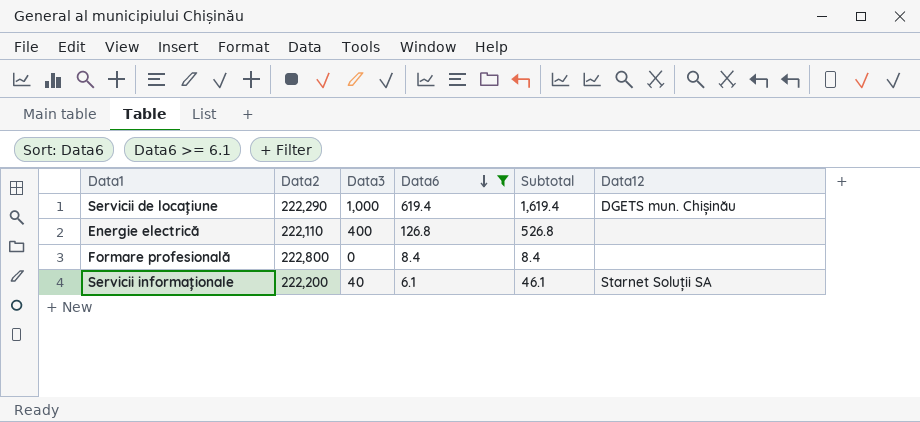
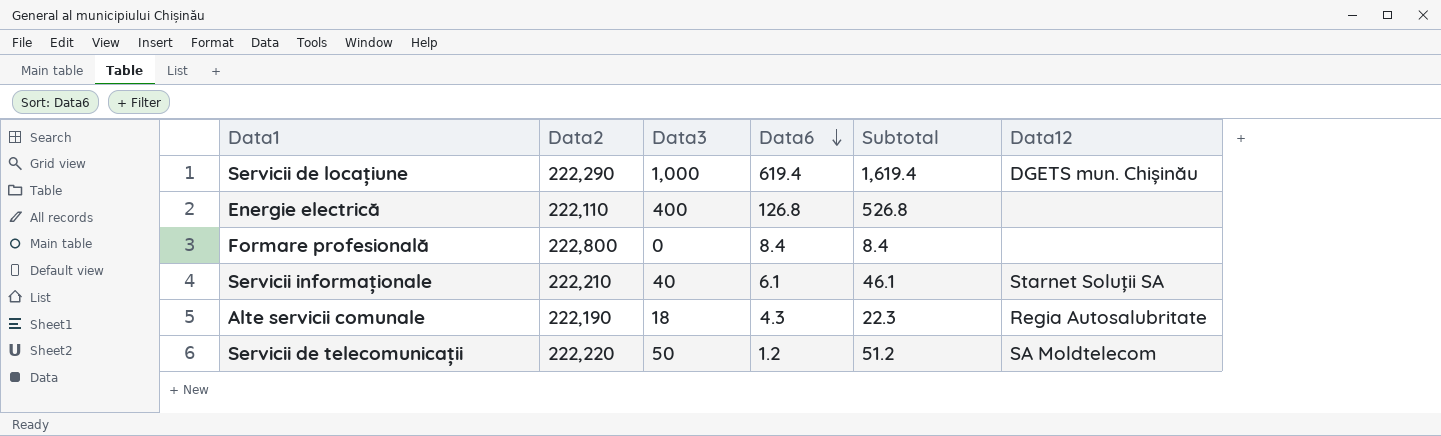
filter: Data6 >= 6.1 -> none
Servicii informaționale | Data2: 222,200 -> 222,210

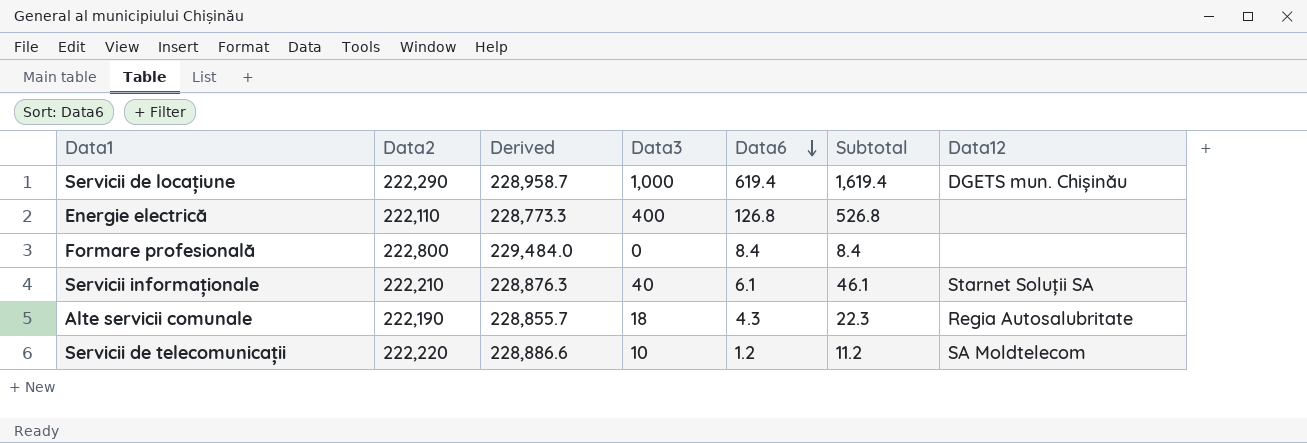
column Derived | formula: none -> [Data2] * 1.03
Servicii de telecomunicații | Data3: 50 -> 10
Servicii de telecomunicații | Subtotal: 51.2 -> 11.2

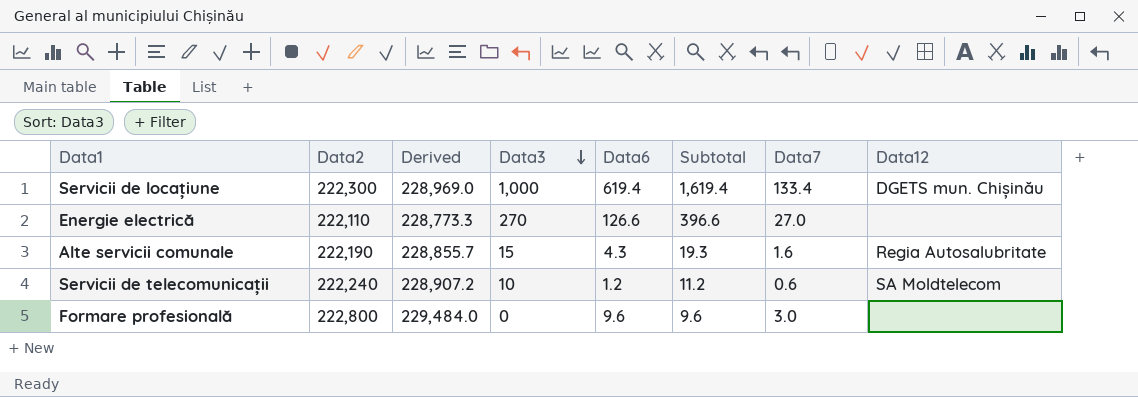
row order: Data6 descending -> Data3 descending
column Data7 | position: none -> 7
row Servicii informaționale: 222,210 | 228,876.3 | 40 | 6.1 | 46.1 | Starnet Soluții SA -> none
Servicii de locațiune | Data2: 222,290 -> 222,300
Servicii de locațiune | Derived: 228,958.7 -> 228,969.0
Energie electrică | Data3: 400 -> 270
Energie electrică | Data6: 126.8 -> 126.6
Energie electrică | Subtotal: 526.8 -> 396.6
Alte servicii comunale | Data3: 18 -> 15
Alte servicii comunale | Subtotal: 22.3 -> 19.3
Servicii de telecomunicații | Data2: 222,220 -> 222,240
Servicii de telecomunicații | Derived: 228,886.6 -> 228,907.2
Formare profesională | Data6: 8.4 -> 9.6
Formare profesională | Subtotal: 8.4 -> 9.6

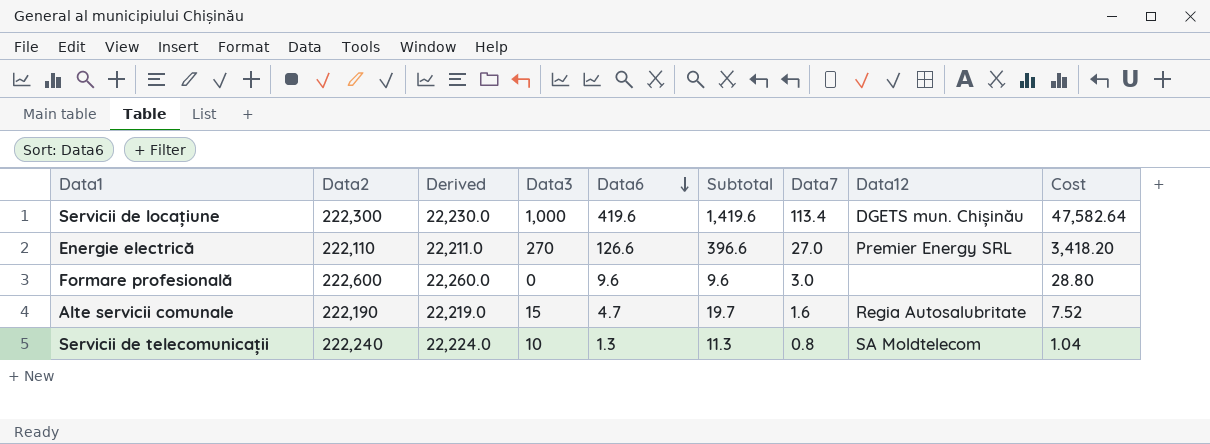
row order: Data3 descending -> Data6 descending
column Derived | formula: [Data2] * 1.03 -> [Data2] * 0.1
column Cost | formula: none -> [Data6] * [Data7]
Servicii de locațiune | Data6: 619.4 -> 419.6
Servicii de locațiune | Subtotal: 1,619.4 -> 1,419.6
Servicii de locațiune | Data7: 133.4 -> 113.4
Energie electrică | Data12: none -> Premier Energy SRL
Formare profesională | Data2: 222,800 -> 222,600
Alte servicii comunale | Data6: 4.3 -> 4.7
Alte servicii comunale | Subtotal: 19.3 -> 19.7
Servicii de telecomunicații | Data6: 1.2 -> 1.3
Servicii de telecomunicații | Subtotal: 11.2 -> 11.3
Servicii de telecomunicații | Data7: 0.6 -> 0.8

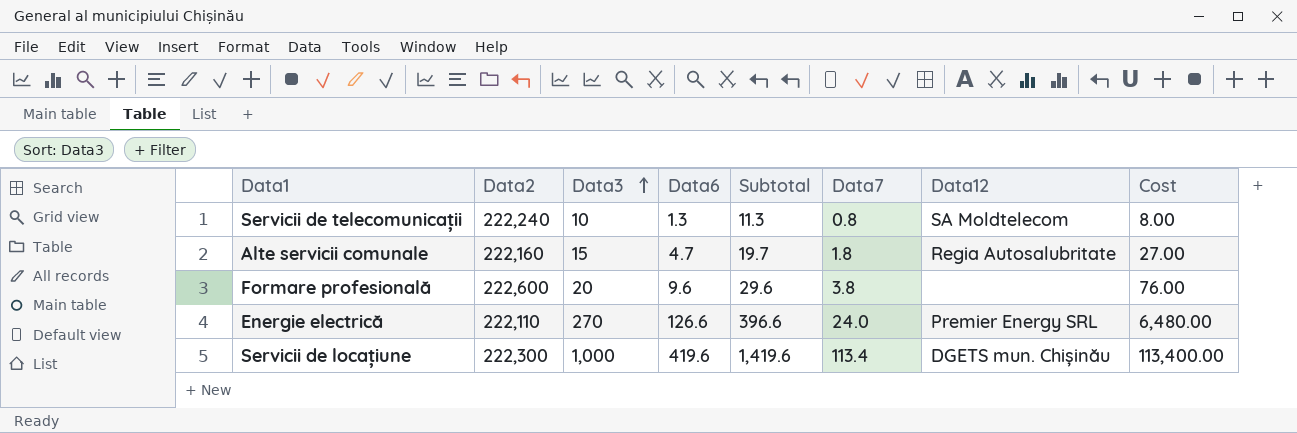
row order: Data6 descending -> Data3 ascending
column Derived | formula: [Data2] * 0.1 -> none
column Cost | formula: [Data6] * [Data7] -> [Data3] * [Data7]
Alte servicii comunale | Data2: 222,190 -> 222,160
Alte servicii comunale | Data7: 1.6 -> 1.8
Formare profesională | Data3: 0 -> 20
Formare profesională | Subtotal: 9.6 -> 29.6
Formare profesională | Data7: 3.0 -> 3.8
Energie electrică | Data7: 27.0 -> 24.0

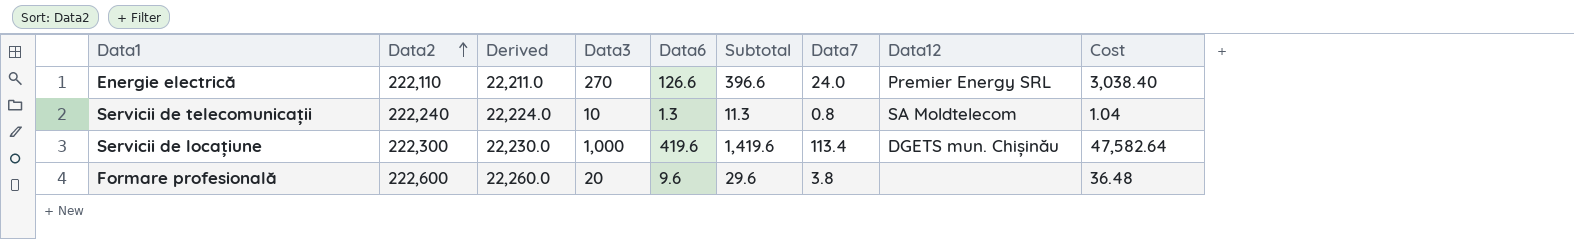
row order: Data3 ascending -> Data2 ascending
column Derived | formula: none -> [Data2] * 0.1
column Cost | formula: [Data3] * [Data7] -> [Data6] * [Data7]
row Alte servicii comunale: 222,160 | 15 | 4.7 | 19.7 | 1.8 | Regia Autosalubritate | 27.00 -> none

